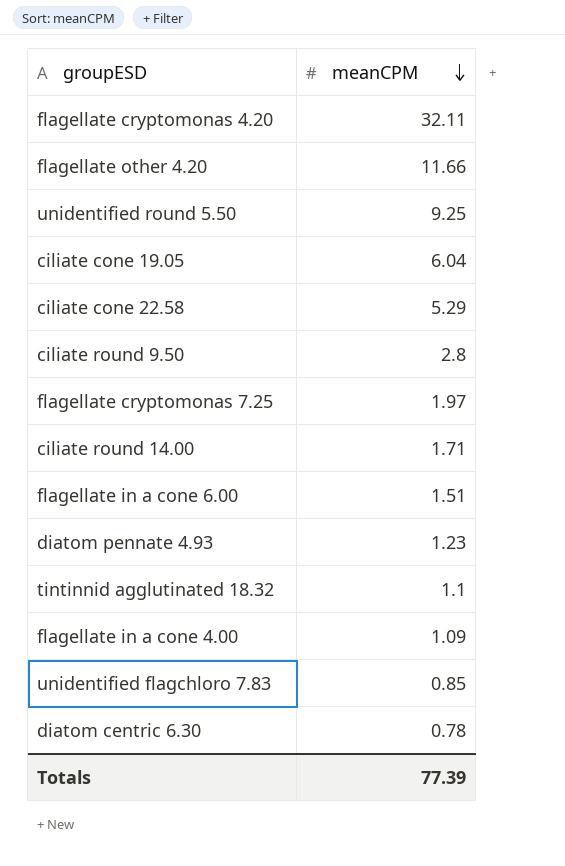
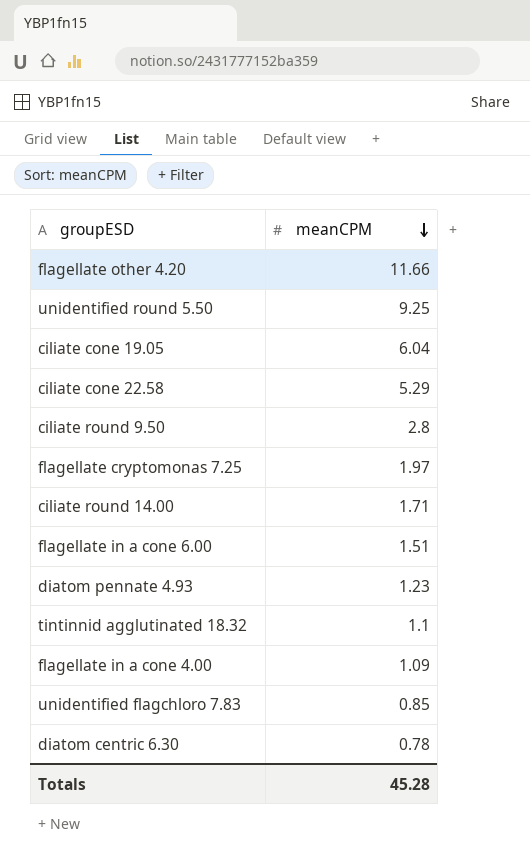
row flagellate cryptomonas 4.20: 32.11 -> none
Totals | meanCPM: 77.39 -> 45.28

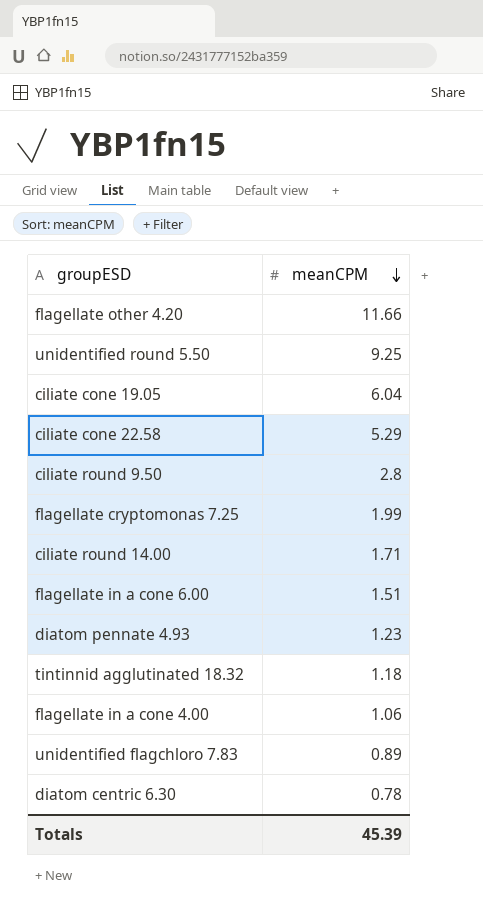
flagellate cryptomonas 7.25 | meanCPM: 1.97 -> 1.99
tintinnid agglutinated 18.32 | meanCPM: 1.1 -> 1.18
flagellate in a cone 4.00 | meanCPM: 1.09 -> 1.06
unidentified flagchloro 7.83 | meanCPM: 0.85 -> 0.89
Totals | meanCPM: 45.28 -> 45.39

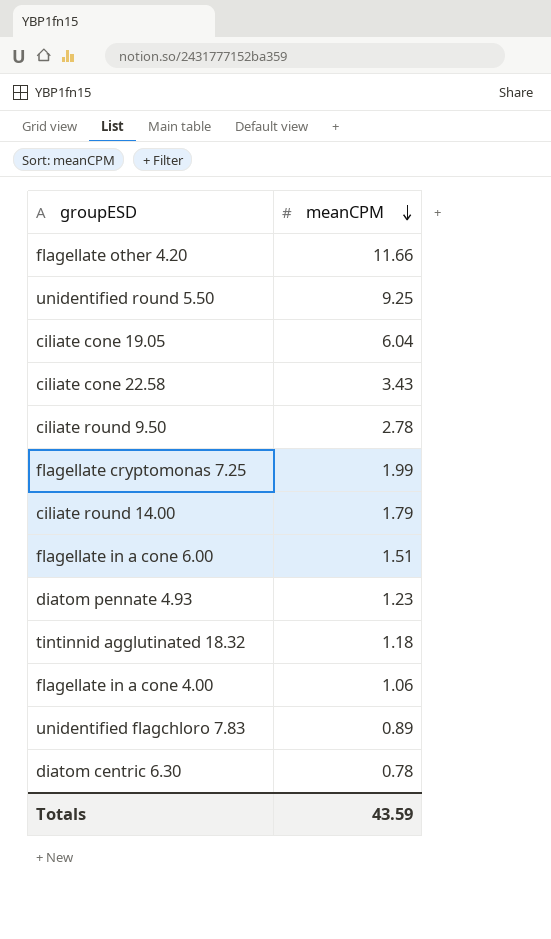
ciliate cone 22.58 | meanCPM: 5.29 -> 3.43
ciliate round 9.50 | meanCPM: 2.8 -> 2.78
ciliate round 14.00 | meanCPM: 1.71 -> 1.79
Totals | meanCPM: 45.39 -> 43.59

